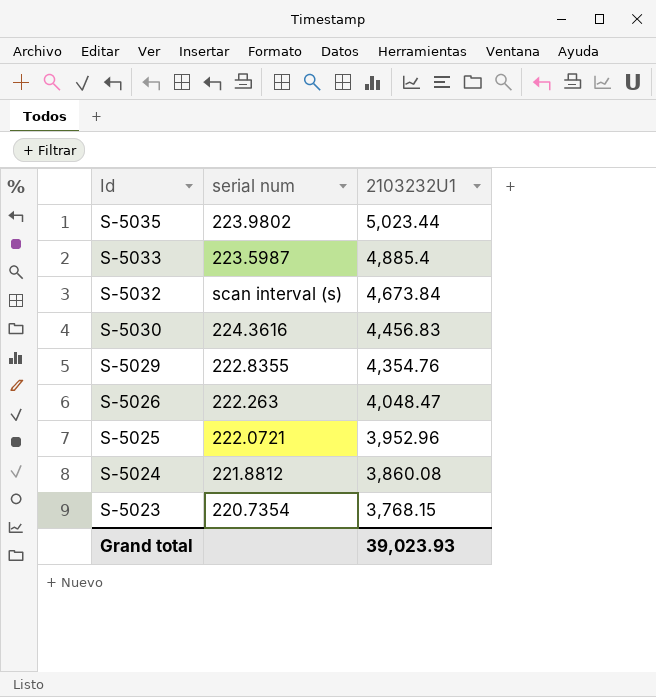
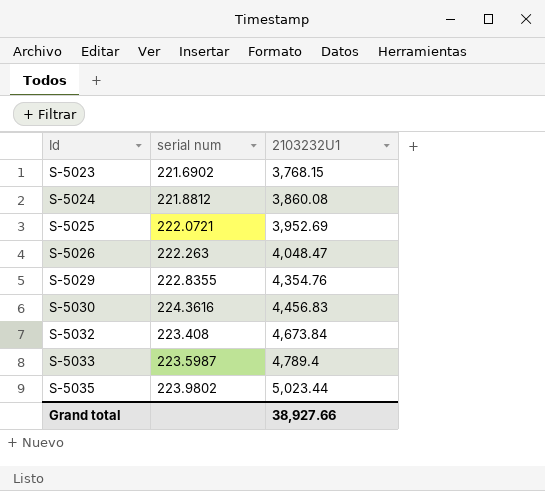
row order: Id descending -> Id ascending
S-5023 | serial num: 220.7354 -> 221.6902
S-5025 | 2103232U1: 3,952.96 -> 3,952.69
S-5032 | serial num: scan interval (s) -> 223.408
S-5033 | 2103232U1: 4,885.4 -> 4,789.4
Grand total | 2103232U1: 39,023.93 -> 38,927.66

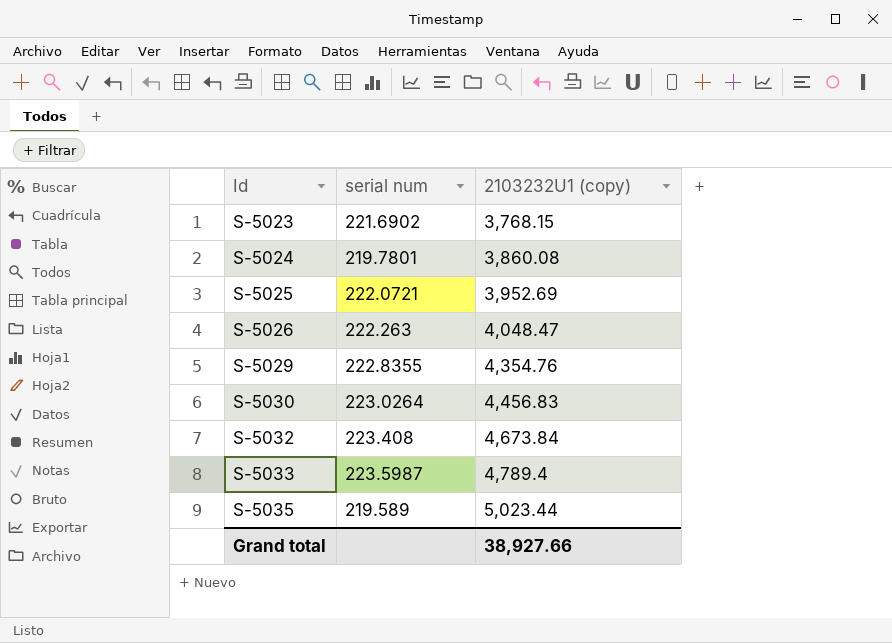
column name: 2103232U1 -> 2103232U1 (copy)
S-5024 | serial num: 221.8812 -> 219.7801
S-5030 | serial num: 224.3616 -> 223.0264
S-5035 | serial num: 223.9802 -> 219.589

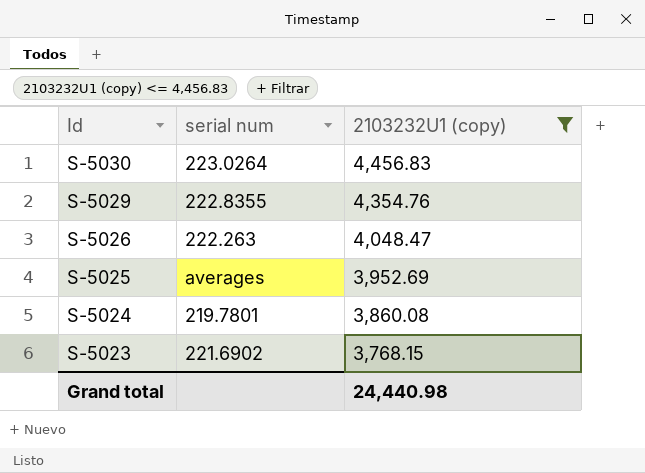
filter: none -> 2103232U1 (copy) <= 4,456.83
row order: Id ascending -> Id descending
S-5025 | serial num: 222.0721 -> averages
Grand total | 2103232U1 (copy): 38,927.66 -> 24,440.98

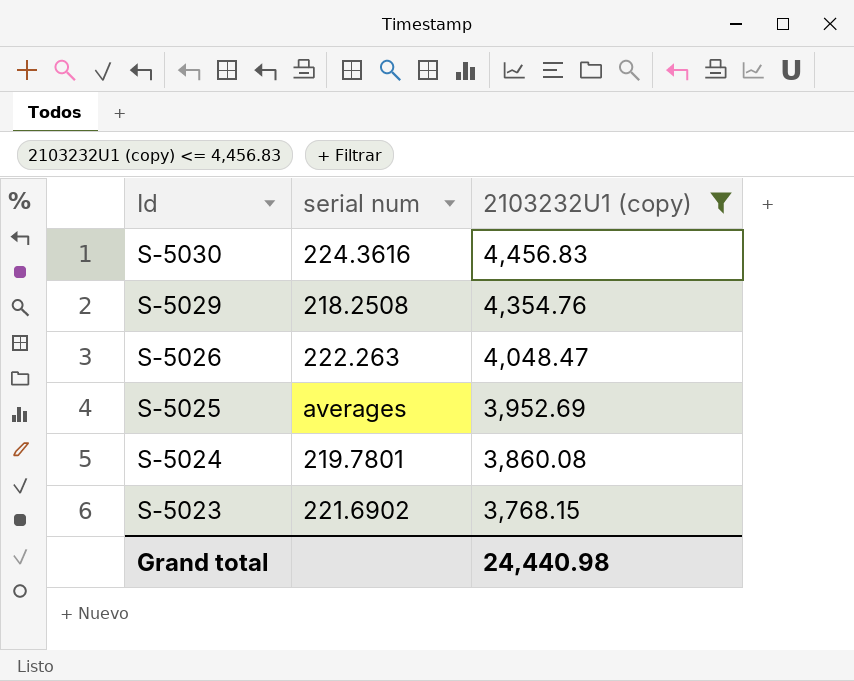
S-5030 | serial num: 223.0264 -> 224.3616
S-5029 | serial num: 222.8355 -> 218.2508

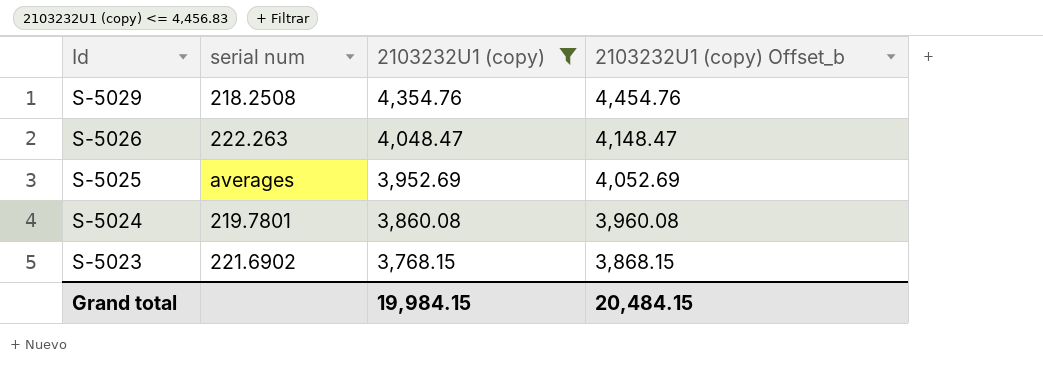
column 2103232U1 (copy) Offset_b | formula: none -> [2103232U1 (copy)] + 100
row S-5030: 224.3616 | 4,456.83 -> none
Grand total | 2103232U1 (copy): 24,440.98 -> 19,984.15

